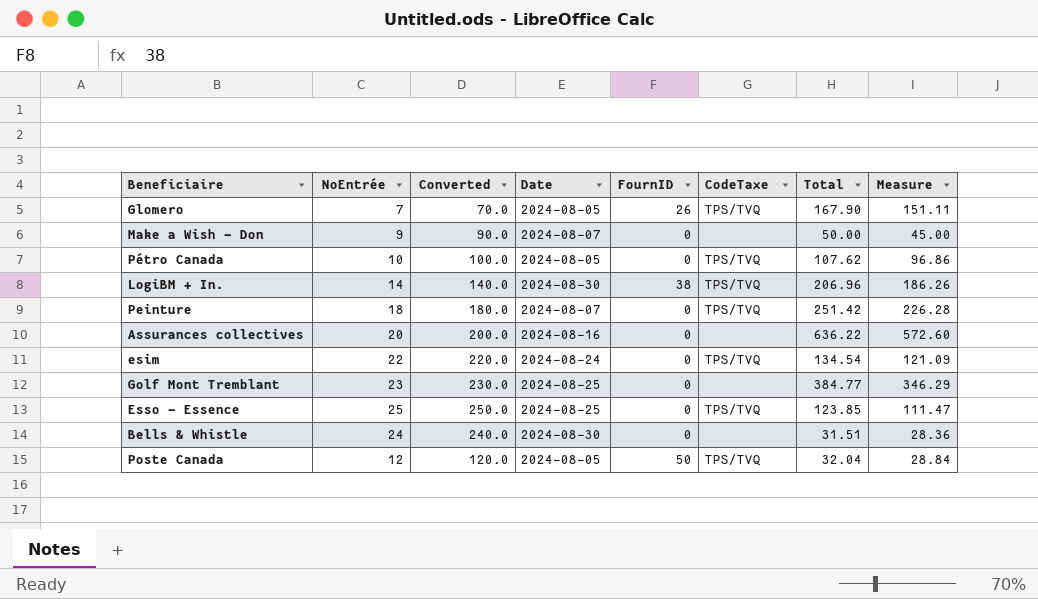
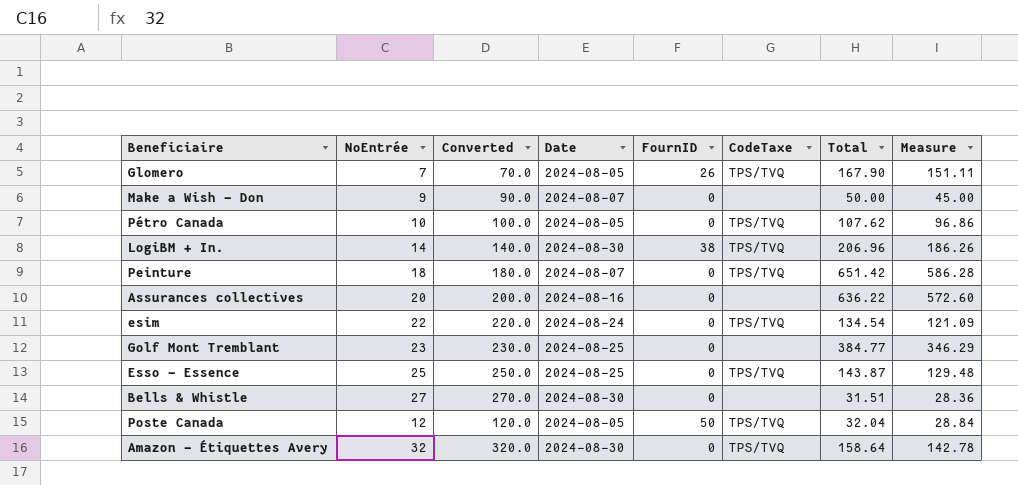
Peinture | Total: 251.42 -> 651.42
Peinture | Measure: 226.28 -> 586.28
Esso - Essence | Total: 123.85 -> 143.87
Esso - Essence | Measure: 111.47 -> 129.48
Bells & Whistle | NoEntrée: 24 -> 27
Bells & Whistle | Converted: 240.0 -> 270.0
row Amazon - Étiquettes Avery: none -> 32 | 320.0 | 2024-08-30 | 0 | TPS/TVQ | 158.64 | 142.78

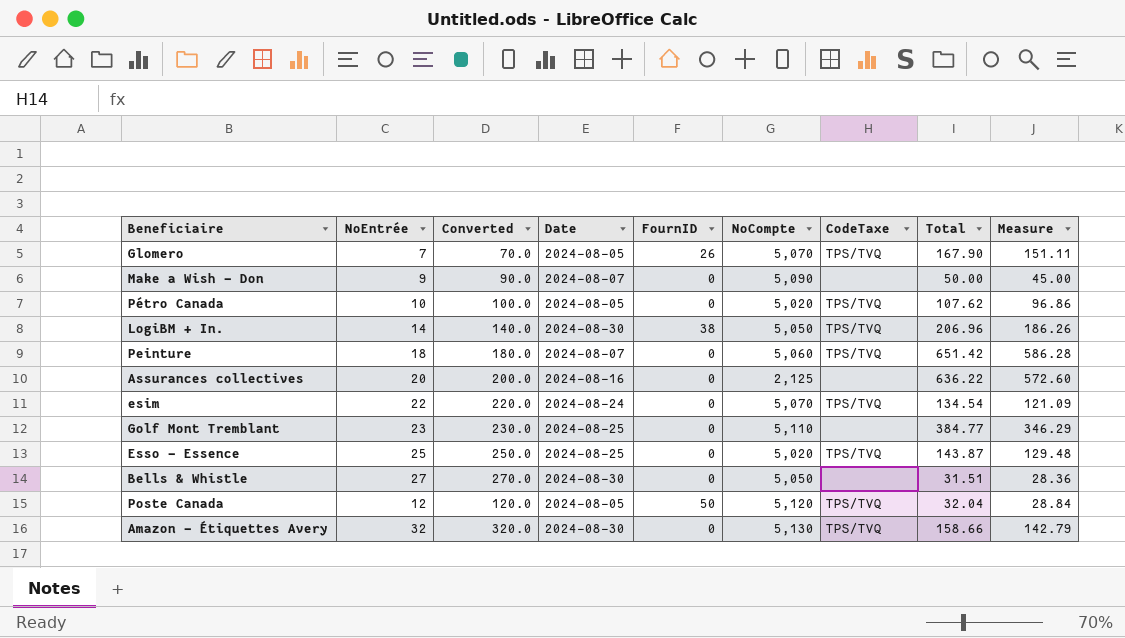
column NoCompte | position: none -> 6
Amazon - Étiquettes Avery | Total: 158.64 -> 158.66
Amazon - Étiquettes Avery | Measure: 142.78 -> 142.79

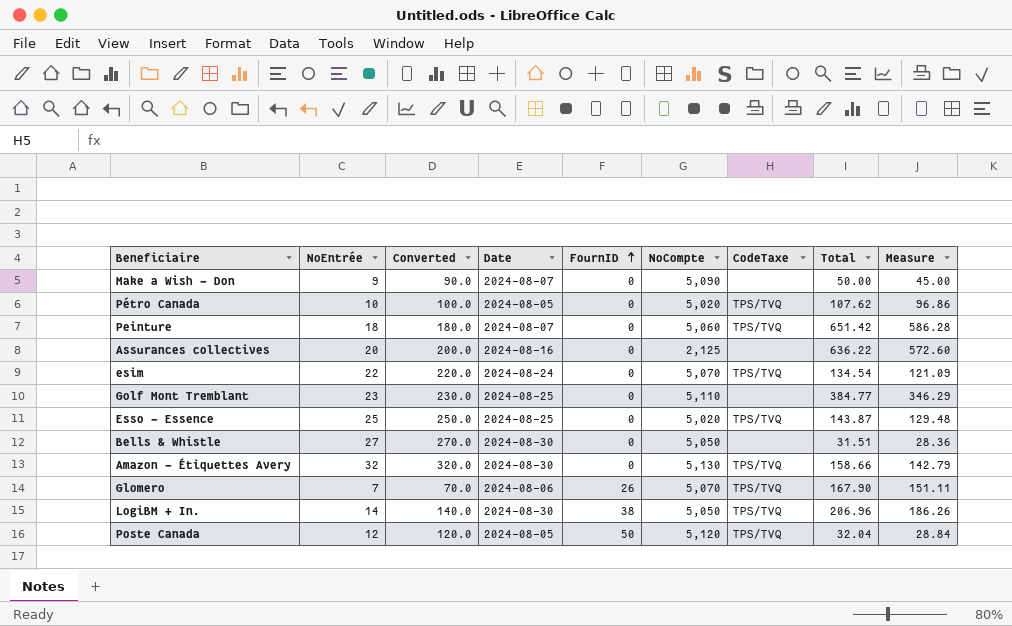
row order: none -> FournID ascending
Glomero | Date: 2024-08-05 -> 2024-08-06

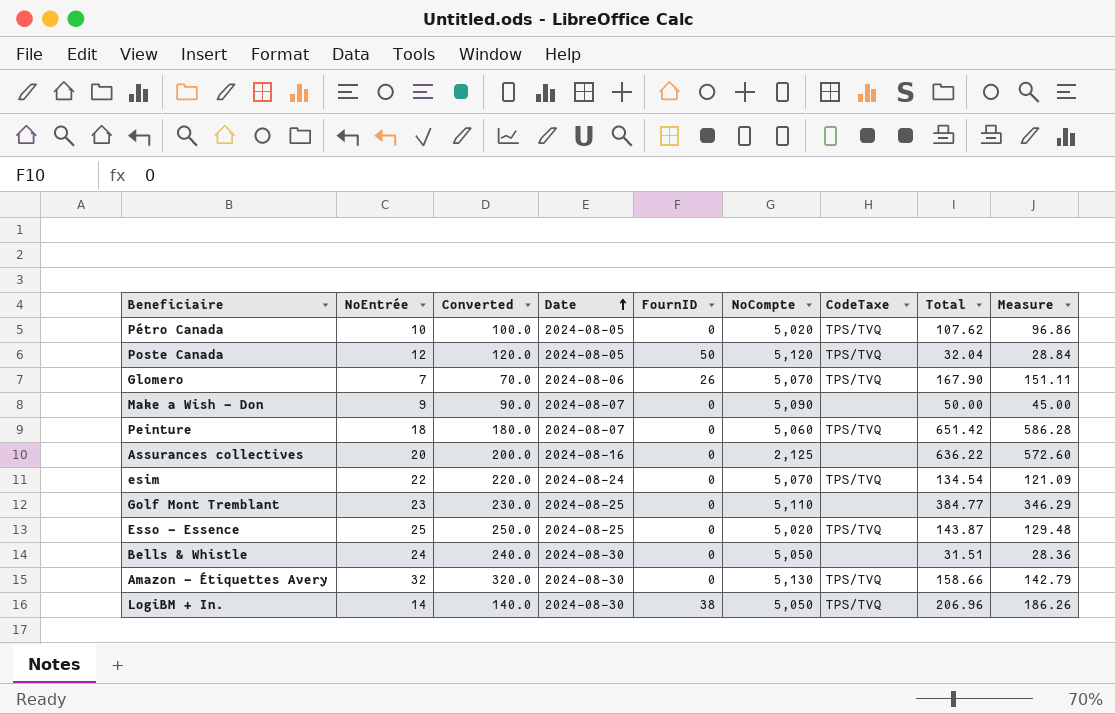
row order: FournID ascending -> Date ascending
Bells & Whistle | NoEntrée: 27 -> 24
Bells & Whistle | Converted: 270.0 -> 240.0

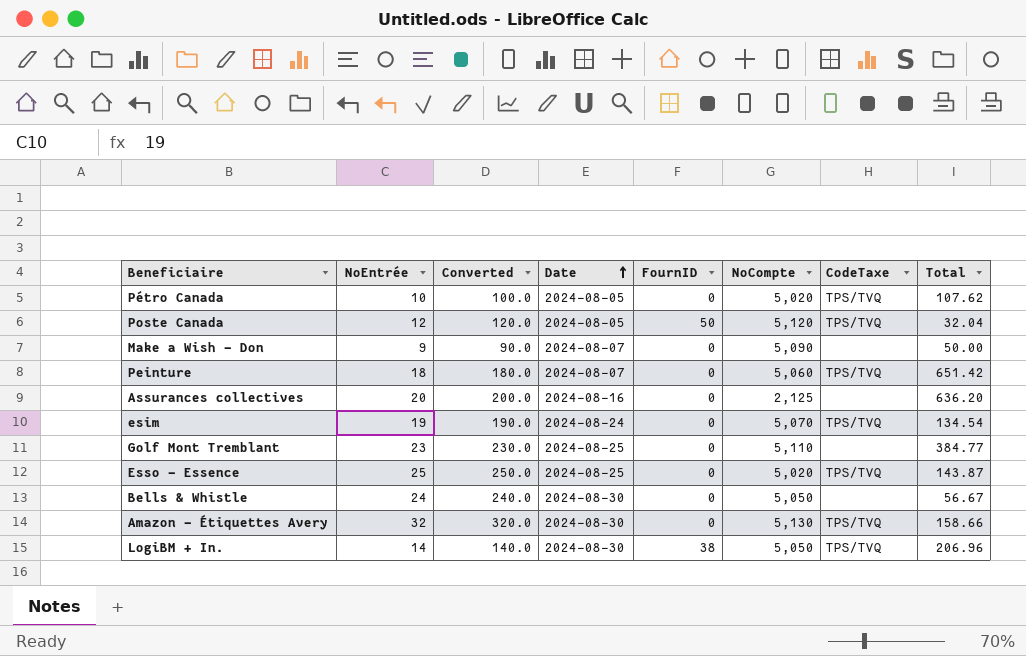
column Measure | formula: [Total] * 0.9 -> none
row Glomero: 7 | 70.0 | 2024-08-06 | 26 | 5,070 | TPS/TVQ | 167.90 | 151.11 -> none
Assurances collectives | Total: 636.22 -> 636.20
esim | NoEntrée: 22 -> 19
esim | Converted: 220.0 -> 190.0
Bells & Whistle | Total: 31.51 -> 56.67

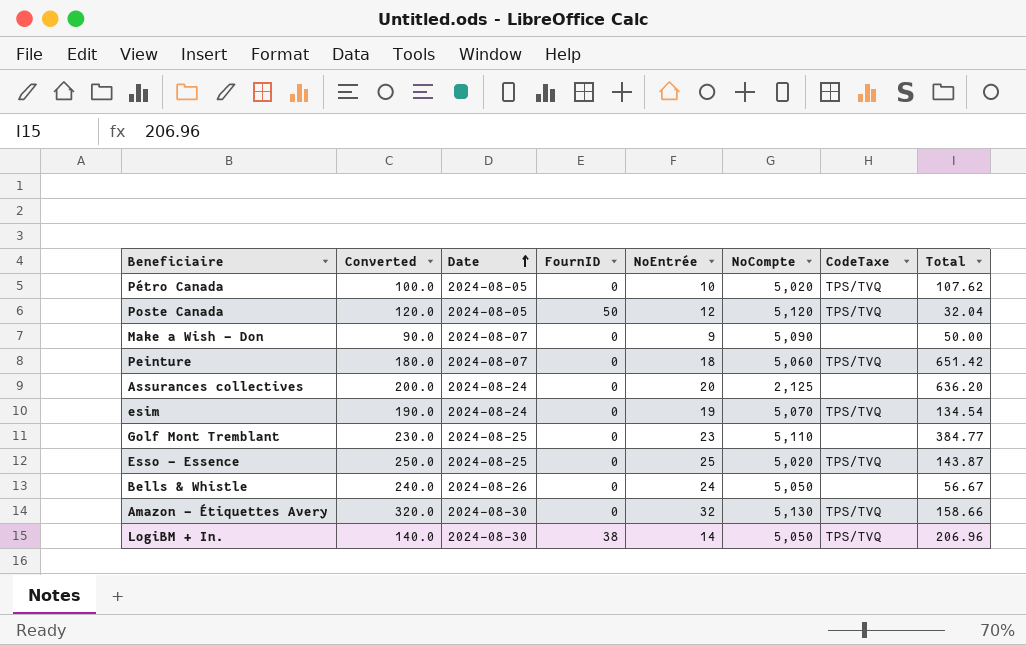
column NoEntrée | position: 2 -> 5
Assurances collectives | Date: 2024-08-16 -> 2024-08-24
Bells & Whistle | Date: 2024-08-30 -> 2024-08-26

